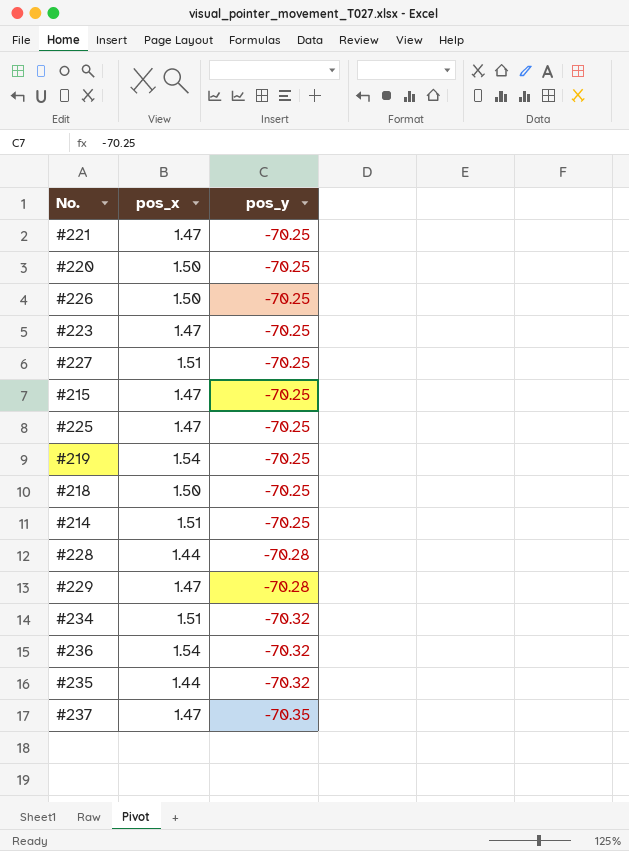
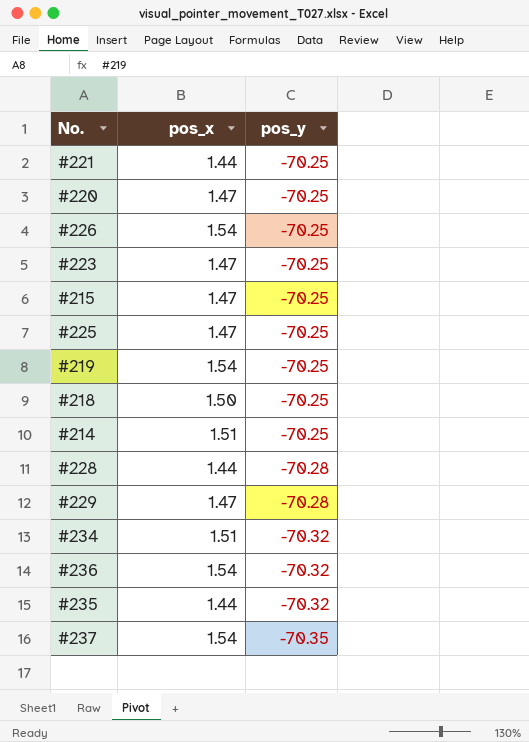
row #227: 1.51 | -70.25 -> none
#221 | pos_x: 1.47 -> 1.44
#220 | pos_x: 1.50 -> 1.47
#226 | pos_x: 1.50 -> 1.54
#237 | pos_x: 1.47 -> 1.54

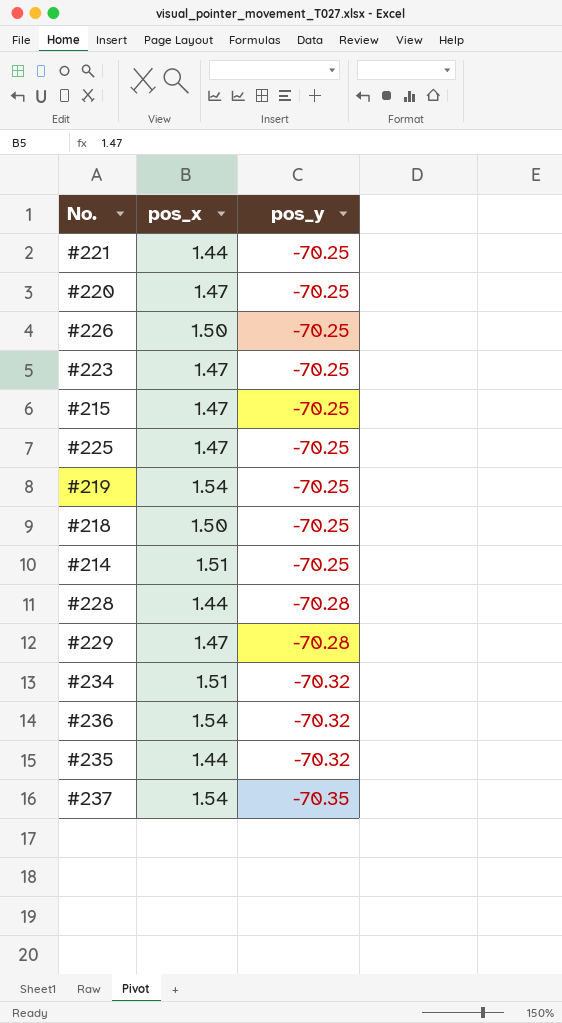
#226 | pos_x: 1.54 -> 1.50

